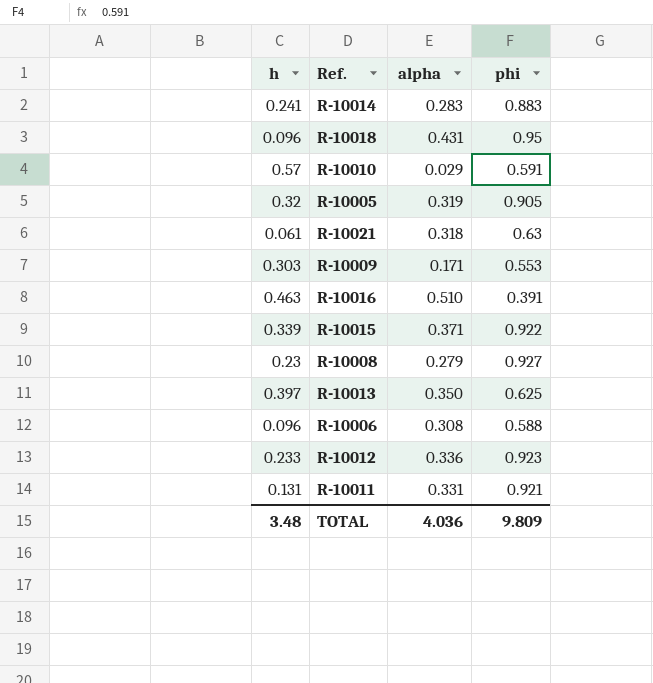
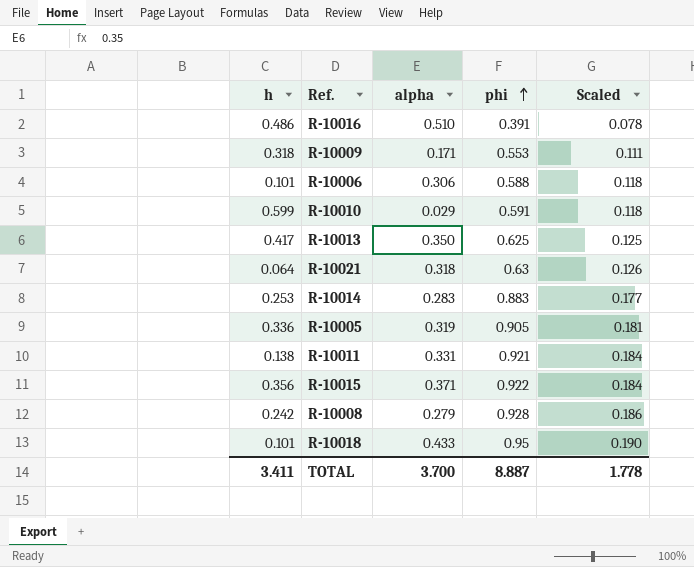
row order: none -> phi ascending
column Scaled | formula: none -> [phi] * 0.2
row R-10012: 0.233 | 0.336 | 0.923 -> none
R-10016 | h: 0.463 -> 0.486
R-10009 | h: 0.303 -> 0.318
R-10006 | h: 0.096 -> 0.101
R-10006 | alpha: 0.308 -> 0.306
R-10010 | h: 0.57 -> 0.599
R-10013 | h: 0.397 -> 0.417
R-10021 | h: 0.061 -> 0.064
R-10014 | h: 0.241 -> 0.253
R-10005 | h: 0.32 -> 0.336
R-10011 | h: 0.131 -> 0.138
R-10015 | h: 0.339 -> 0.356
R-10008 | h: 0.23 -> 0.242
R-10008 | phi: 0.927 -> 0.928
R-10018 | h: 0.096 -> 0.101
R-10018 | alpha: 0.431 -> 0.433
TOTAL | h: 3.48 -> 3.411
TOTAL | alpha: 4.036 -> 3.700
TOTAL | phi: 9.809 -> 8.887

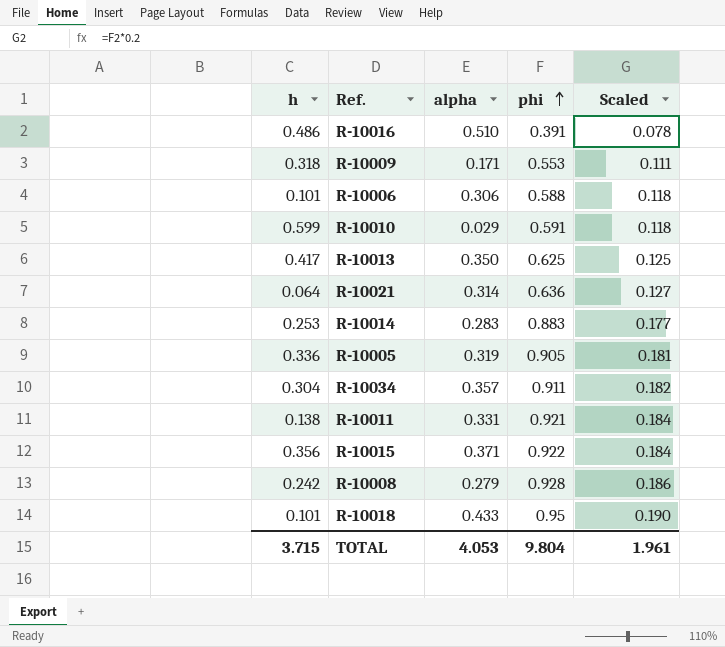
R-10021 | alpha: 0.318 -> 0.314
R-10021 | phi: 0.63 -> 0.636
R-10021 | Scaled: 0.126 -> 0.127
row R-10034: none -> 0.304 | 0.357 | 0.911 | 0.182
TOTAL | h: 3.411 -> 3.715
TOTAL | alpha: 3.700 -> 4.053
TOTAL | phi: 8.887 -> 9.804
TOTAL | Scaled: 1.778 -> 1.961

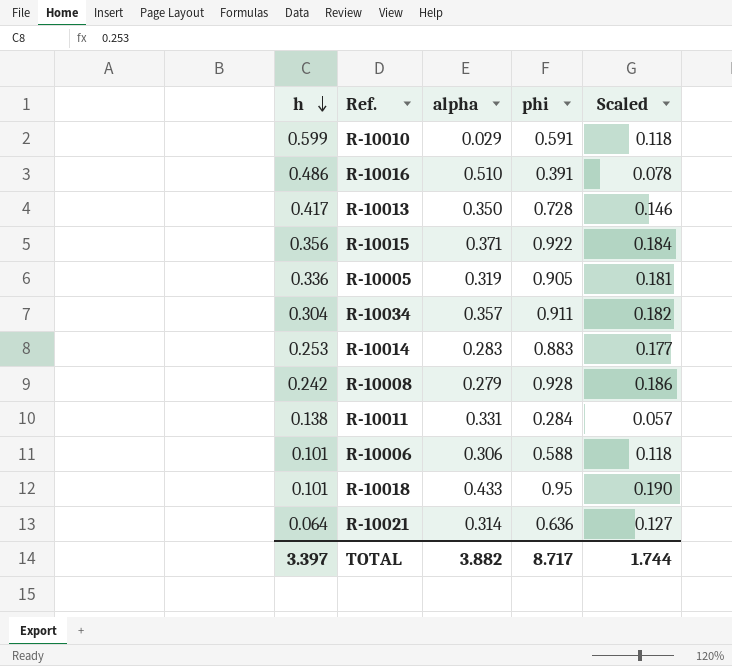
row order: phi ascending -> h descending
row R-10009: 0.318 | 0.171 | 0.553 | 0.111 -> none
R-10013 | phi: 0.625 -> 0.728
R-10013 | Scaled: 0.125 -> 0.146
R-10011 | phi: 0.921 -> 0.284
R-10011 | Scaled: 0.184 -> 0.057
TOTAL | h: 3.715 -> 3.397
TOTAL | alpha: 4.053 -> 3.882
TOTAL | phi: 9.804 -> 8.717
TOTAL | Scaled: 1.961 -> 1.744

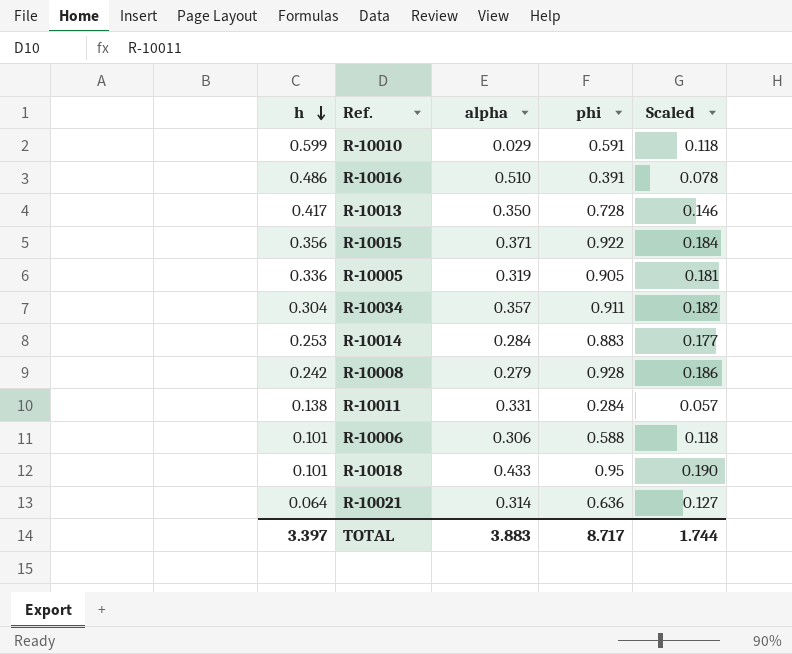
R-10014 | alpha: 0.283 -> 0.284
TOTAL | alpha: 3.882 -> 3.883

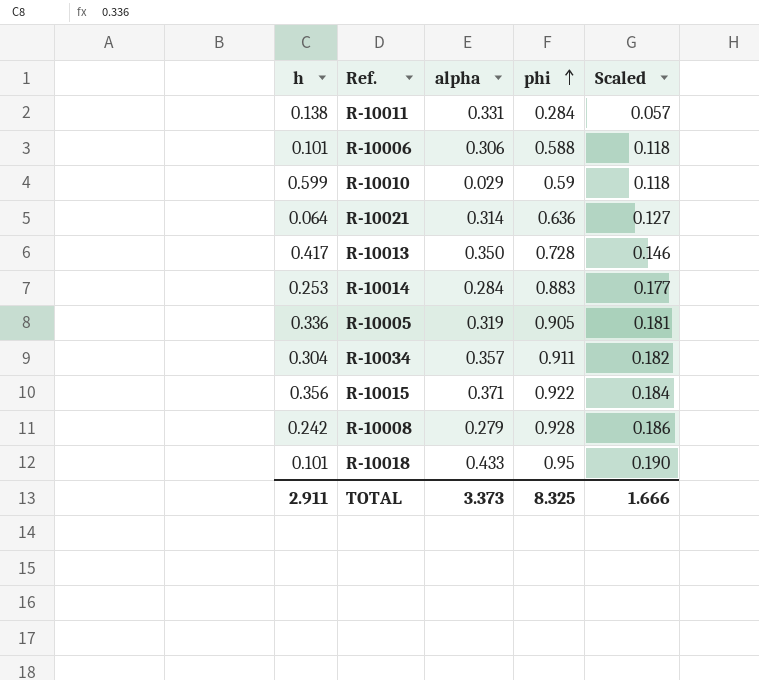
row order: h descending -> phi ascending
row R-10016: 0.486 | 0.510 | 0.391 | 0.078 -> none
R-10010 | phi: 0.591 -> 0.59
TOTAL | h: 3.397 -> 2.911
TOTAL | alpha: 3.883 -> 3.373
TOTAL | phi: 8.717 -> 8.325
TOTAL | Scaled: 1.744 -> 1.666

